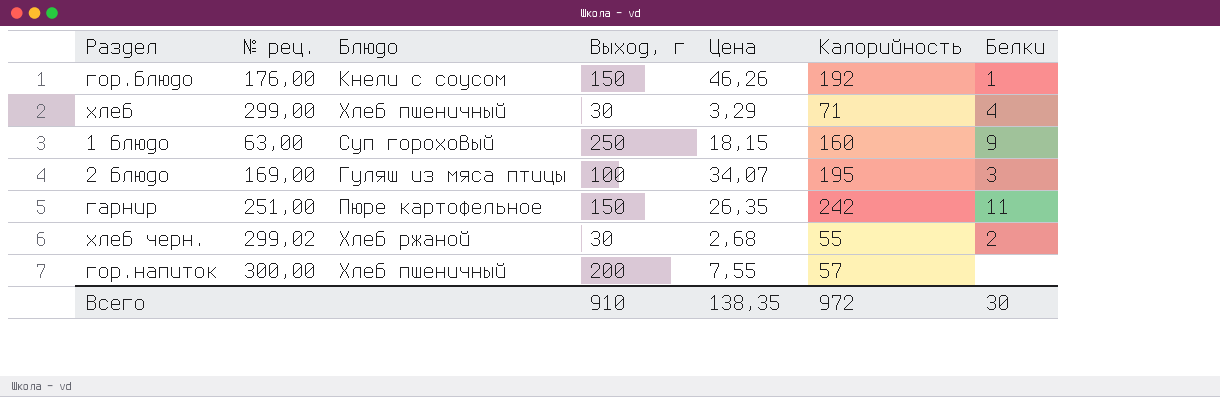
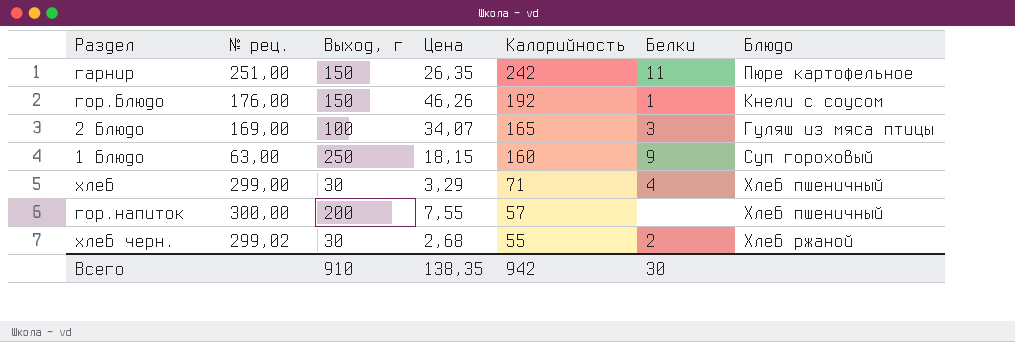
row order: none -> Калорийность descending
column Блюдо | position: 3 -> 7
2 блюдо | Калорийность: 195 -> 165
Всего | Калорийность: 972 -> 942

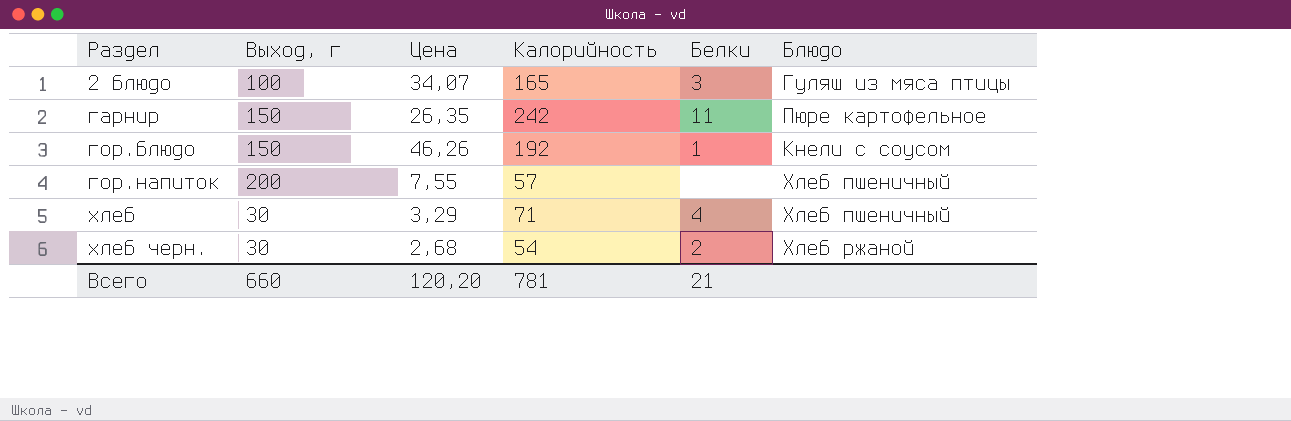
row order: Калорийность descending -> Раздел ascending
column № рец. | position: 2 -> none
row 1 блюдо: 63,00 | 250 | 18,15 | 160 | 9 | Суп гороховый -> none
хлеб черн. | Калорийность: 55 -> 54
Всего | Выход, г: 910 -> 660
Всего | Цена: 138,35 -> 120,20
Всего | Калорийность: 942 -> 781
Всего | Белки: 30 -> 21

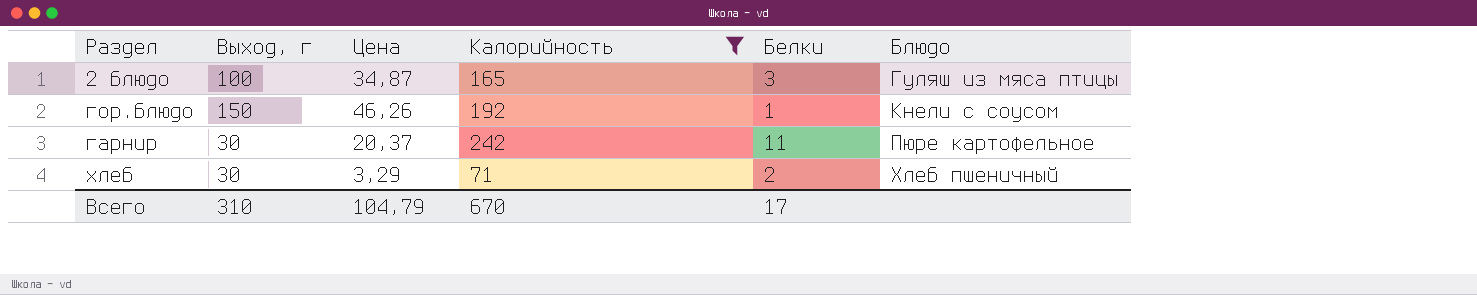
filter: none -> Калорийность >= 71
row order: Раздел ascending -> Блюдо ascending
2 блюдо | Цена: 34,07 -> 34,87
гарнир | Выход, г: 150 -> 30
гарнир | Цена: 26,35 -> 20,37
хлеб | Белки: 4 -> 2
Всего | Выход, г: 660 -> 310
Всего | Цена: 120,20 -> 104,79
Всего | Калорийность: 781 -> 670
Всего | Белки: 21 -> 17

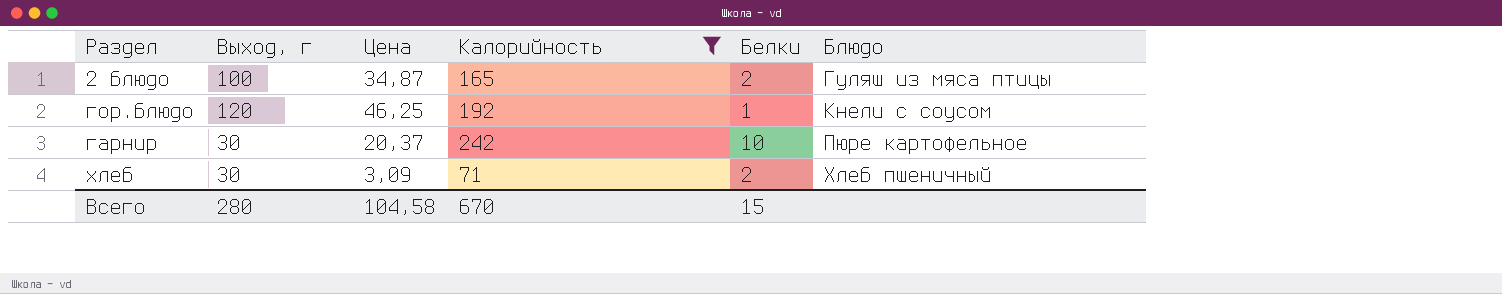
2 блюдо | Белки: 3 -> 2
гор.блюдо | Выход, г: 150 -> 120
гор.блюдо | Цена: 46,26 -> 46,25
гарнир | Белки: 11 -> 10
хлеб | Цена: 3,29 -> 3,09
Всего | Выход, г: 310 -> 280
Всего | Цена: 104,79 -> 104,58
Всего | Белки: 17 -> 15

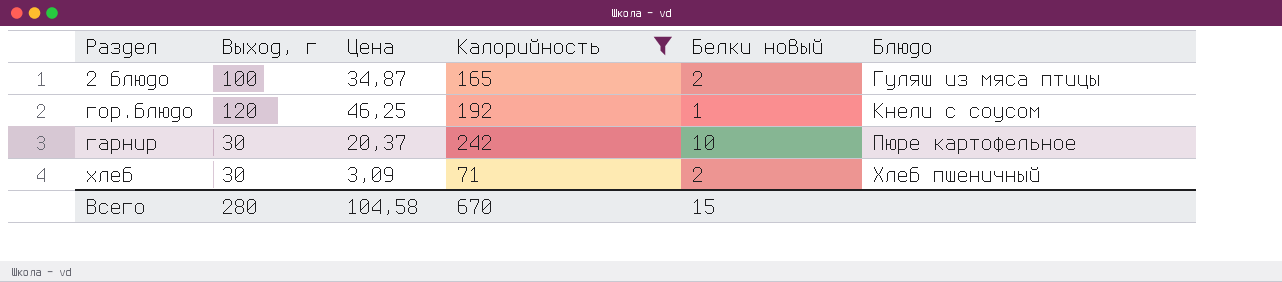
column name: Белки -> Белки новый

